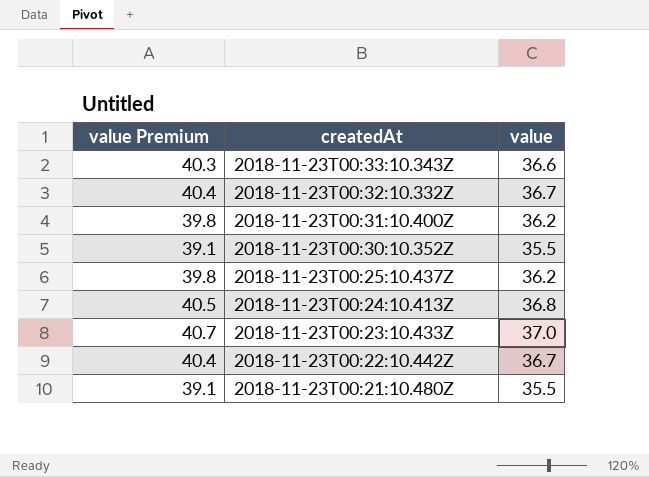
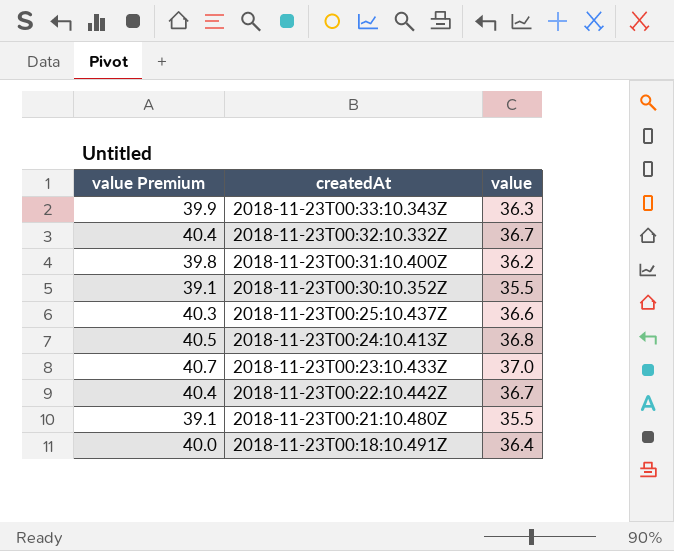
2018-11-23T00:33:10.343Z | value Premium: 40.3 -> 39.9
2018-11-23T00:33:10.343Z | value: 36.6 -> 36.3
2018-11-23T00:25:10.437Z | value Premium: 39.8 -> 40.3
2018-11-23T00:25:10.437Z | value: 36.2 -> 36.6
row 2018-11-23T00:18:10.491Z: none -> 40.0 | 36.4

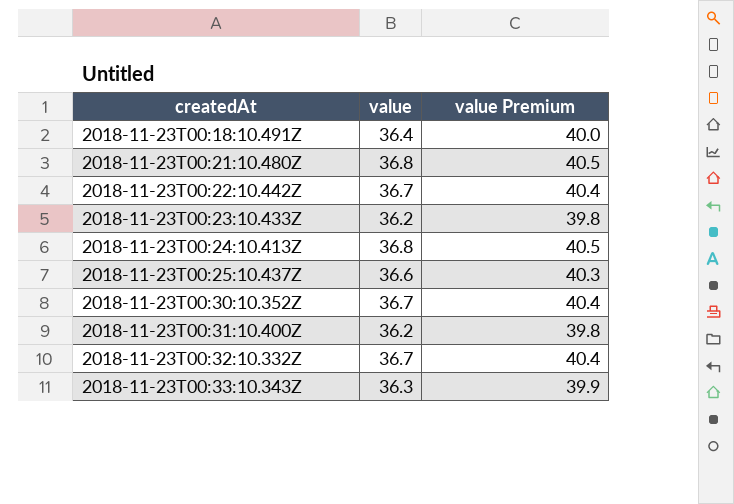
row order: createdAt descending -> createdAt ascending
column value Premium | position: 1 -> 3
2018-11-23T00:21:10.480Z | value: 35.5 -> 36.8
2018-11-23T00:21:10.480Z | value Premium: 39.1 -> 40.5
2018-11-23T00:23:10.433Z | value: 37.0 -> 36.2
2018-11-23T00:23:10.433Z | value Premium: 40.7 -> 39.8
2018-11-23T00:30:10.352Z | value: 35.5 -> 36.7
2018-11-23T00:30:10.352Z | value Premium: 39.1 -> 40.4

